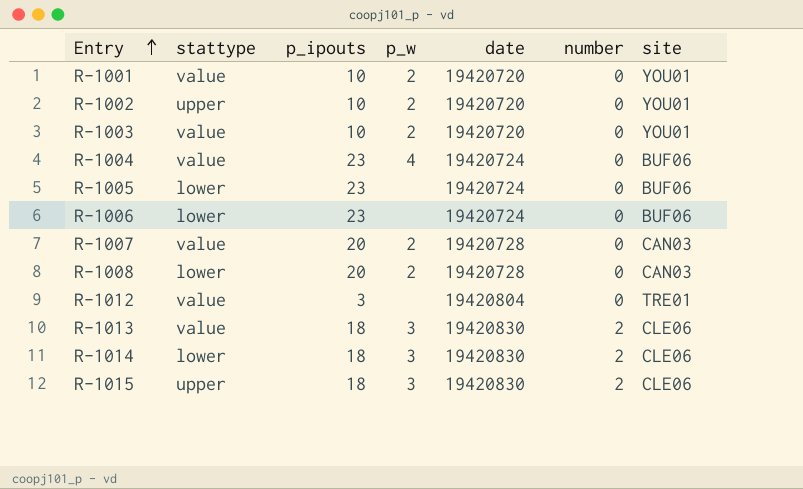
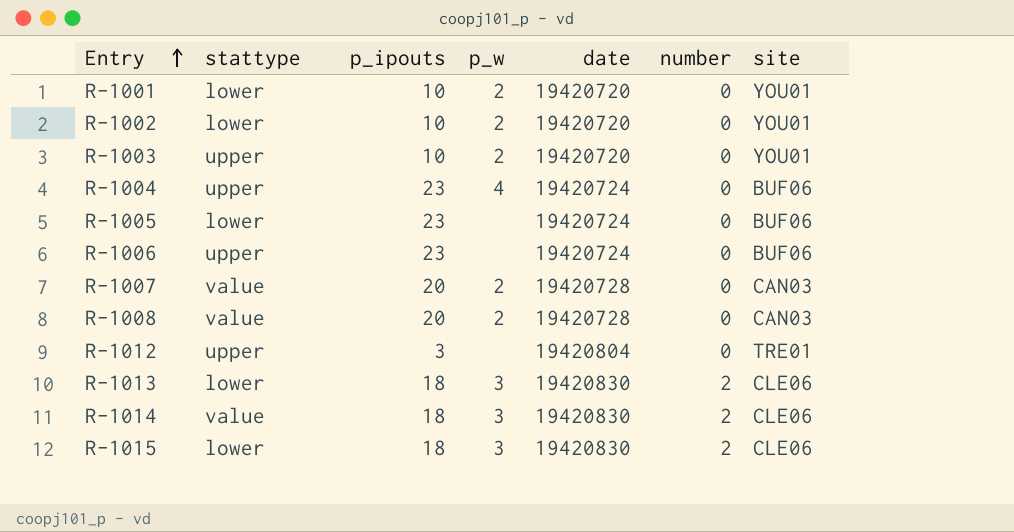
R-1001 | stattype: value -> lower
R-1002 | stattype: upper -> lower
R-1003 | stattype: value -> upper
R-1004 | stattype: value -> upper
R-1006 | stattype: lower -> upper
R-1008 | stattype: lower -> value
R-1012 | stattype: value -> upper
R-1013 | stattype: value -> lower
R-1014 | stattype: lower -> value
R-1015 | stattype: upper -> lower

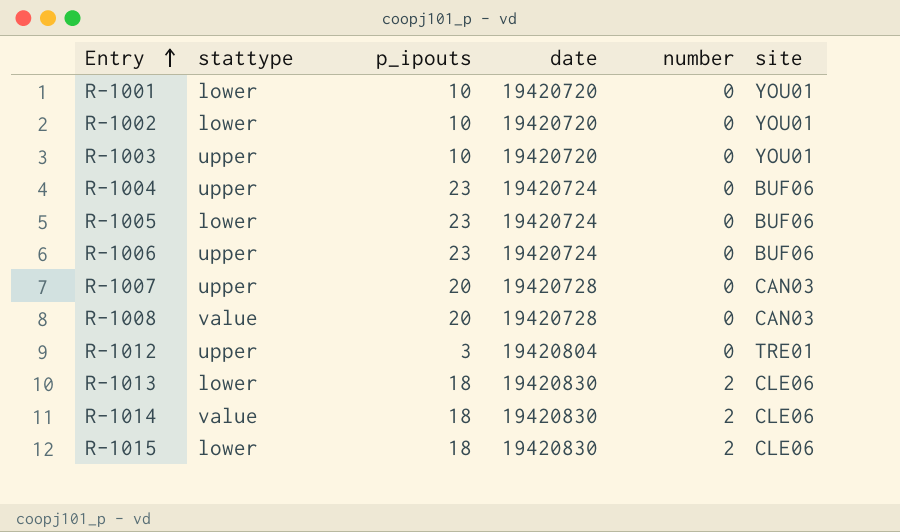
column p_w | position: 4 -> none
R-1007 | stattype: value -> upper

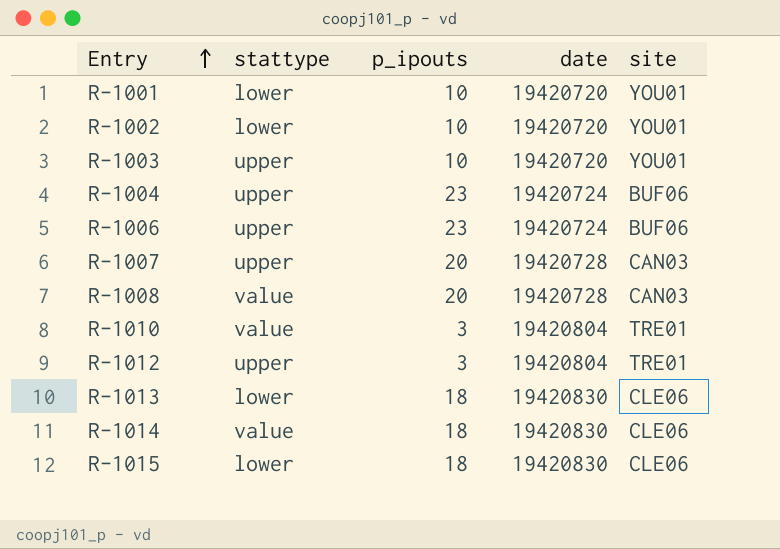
column number | position: 5 -> none
row R-1005: lower | 23 | 19420724 | 0 | BUF06 -> none
row R-1010: none -> value | 3 | 19420804 | TRE01

